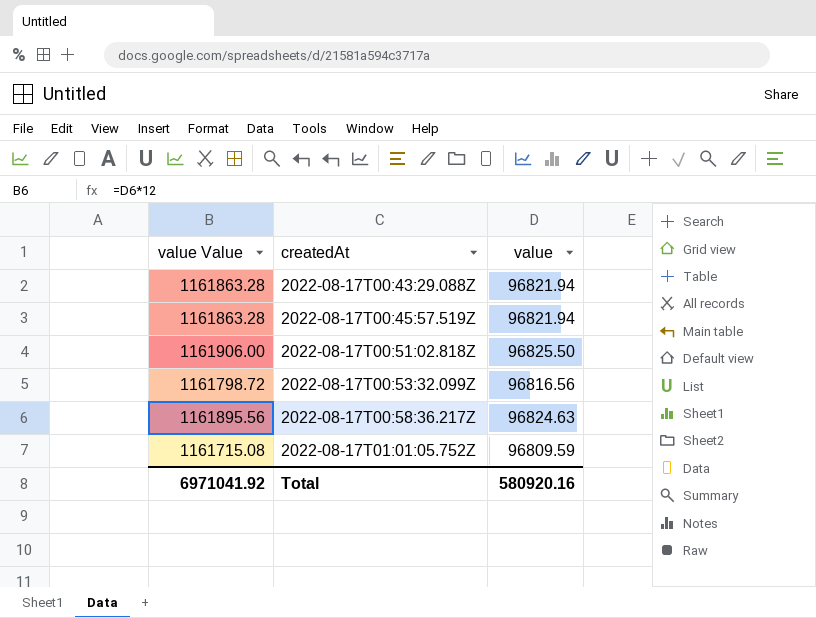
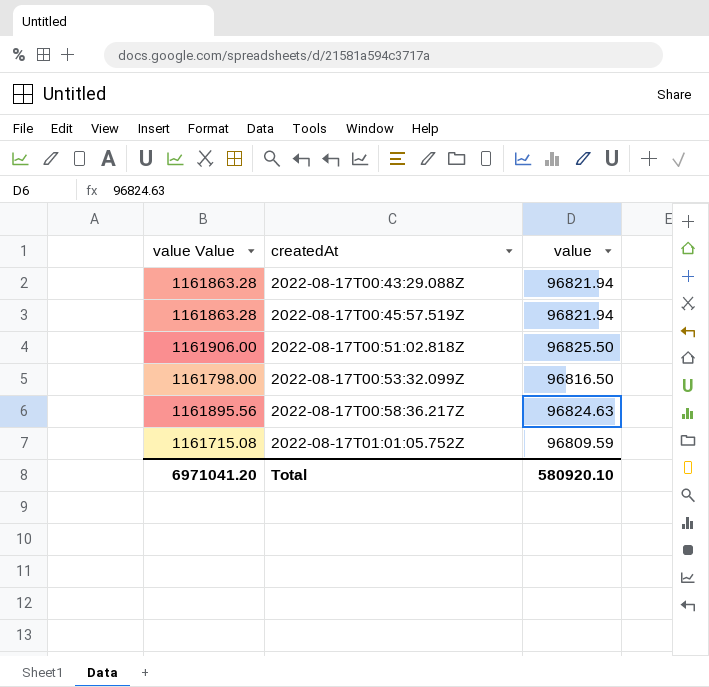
2022-08-17T00:53:32.099Z | value Value: 1161798.72 -> 1161798.00
2022-08-17T00:53:32.099Z | value: 96816.56 -> 96816.50
Total | value Value: 6971041.92 -> 6971041.20
Total | value: 580920.16 -> 580920.10

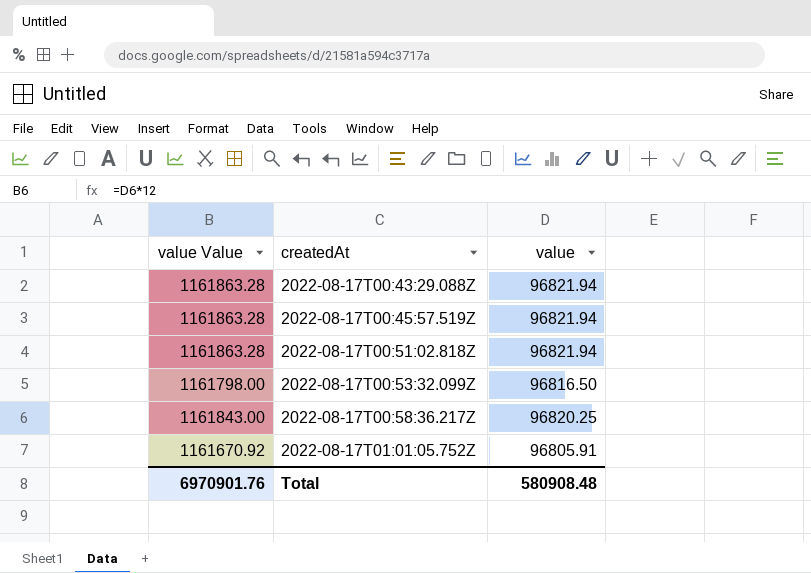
2022-08-17T00:51:02.818Z | value Value: 1161906.00 -> 1161863.28
2022-08-17T00:51:02.818Z | value: 96825.50 -> 96821.94
2022-08-17T00:58:36.217Z | value Value: 1161895.56 -> 1161843.00
2022-08-17T00:58:36.217Z | value: 96824.63 -> 96820.25
2022-08-17T01:01:05.752Z | value Value: 1161715.08 -> 1161670.92
2022-08-17T01:01:05.752Z | value: 96809.59 -> 96805.91
Total | value Value: 6971041.20 -> 6970901.76
Total | value: 580920.10 -> 580908.48

